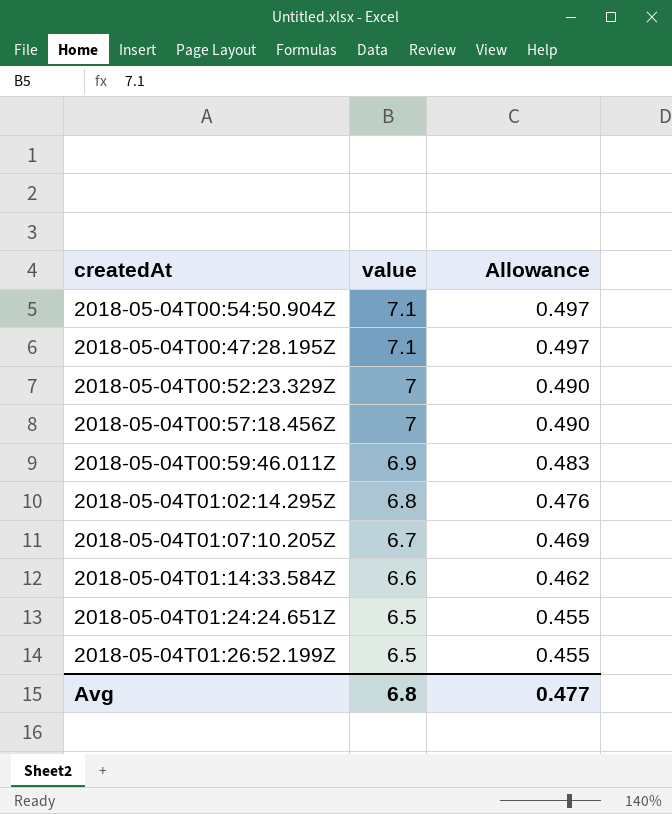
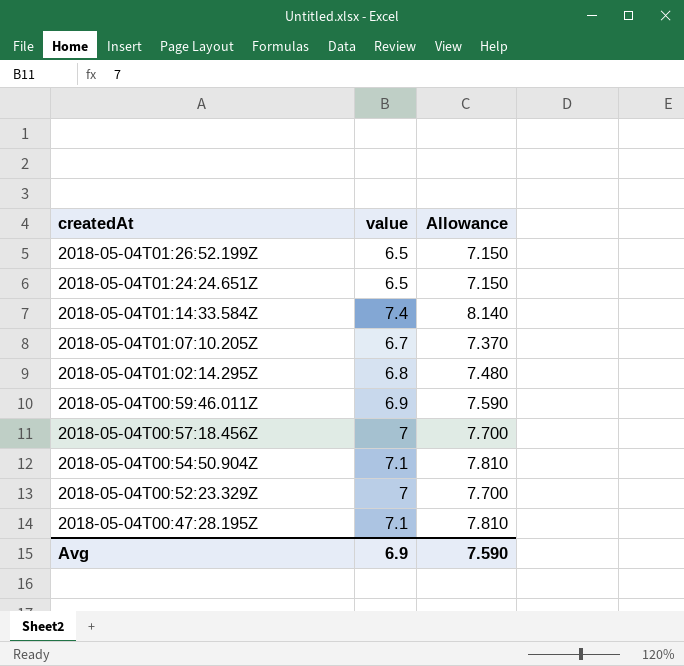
row order: value descending -> createdAt descending
column Allowance | formula: [value] * 0.07 -> [value] * 1.1
2018-05-04T01:14:33.584Z | value: 6.6 -> 7.4
Avg | value: 6.8 -> 6.9
Avg | Allowance: 0.477 -> 7.590

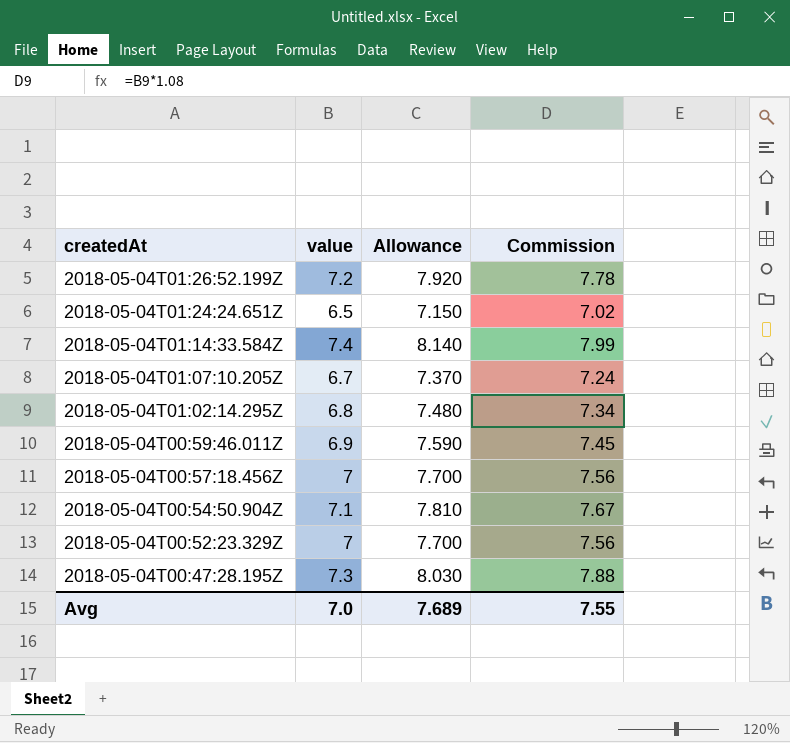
column Commission | formula: none -> [value] * 1.08
2018-05-04T01:26:52.199Z | value: 6.5 -> 7.2
2018-05-04T01:26:52.199Z | Allowance: 7.150 -> 7.920
2018-05-04T00:47:28.195Z | value: 7.1 -> 7.3
2018-05-04T00:47:28.195Z | Allowance: 7.810 -> 8.030
Avg | value: 6.9 -> 7.0
Avg | Allowance: 7.590 -> 7.689

